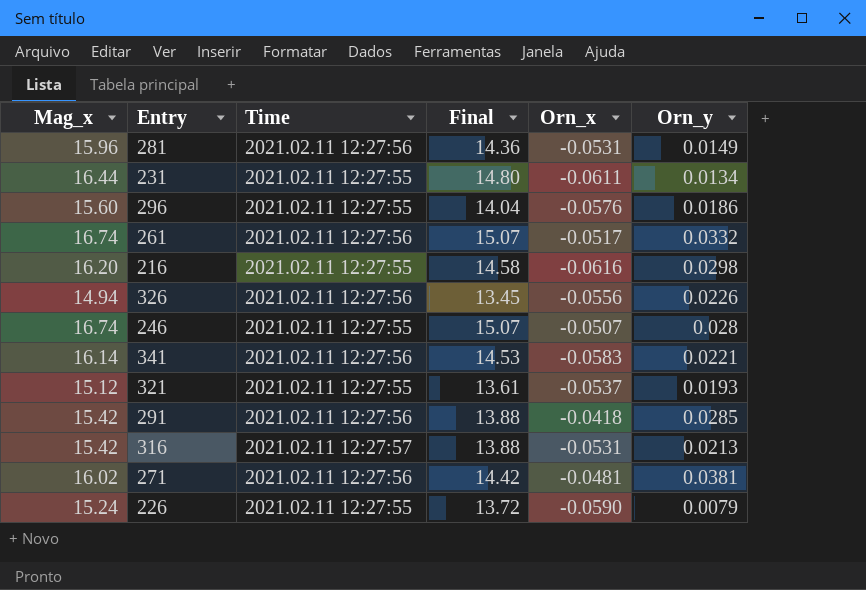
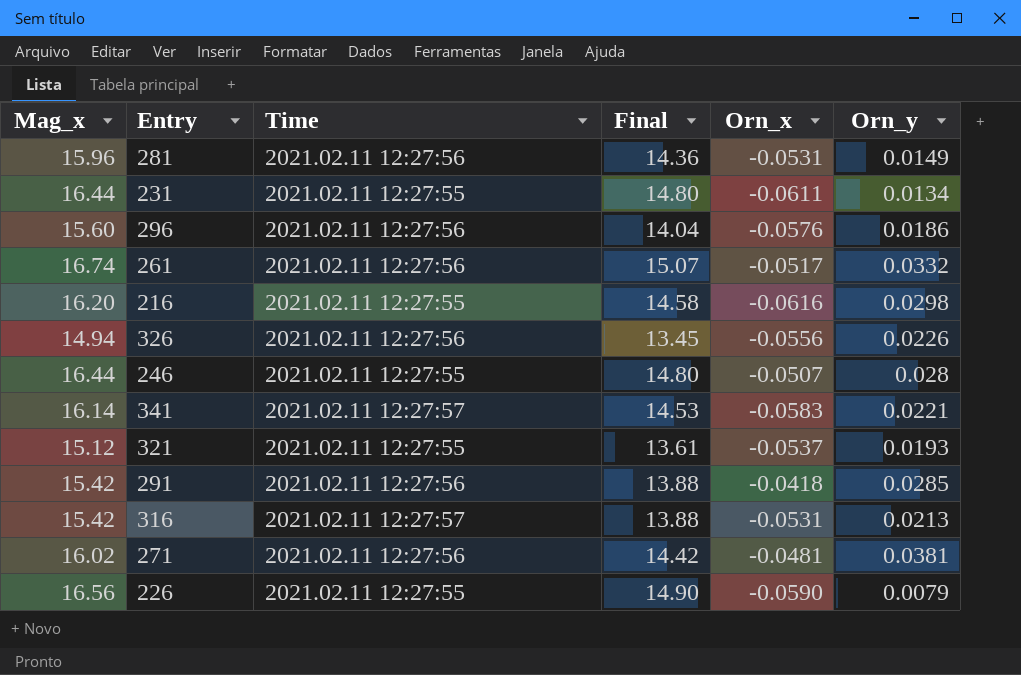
296 | Time: 2021.02.11 12:27:55 -> 2021.02.11 12:27:56
246 | Mag_x: 16.74 -> 16.44
246 | Final: 15.07 -> 14.80
341 | Time: 2021.02.11 12:27:56 -> 2021.02.11 12:27:57
226 | Mag_x: 15.24 -> 16.56
226 | Final: 13.72 -> 14.90

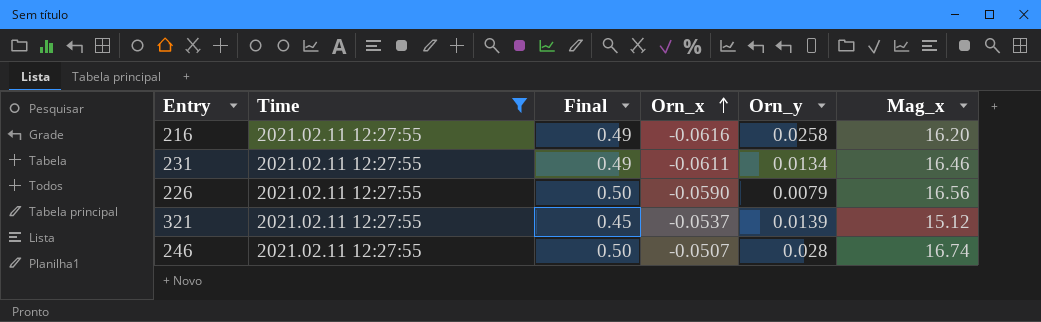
filter: none -> Time = 2021.02.11 12:27:55
row order: none -> Orn_x ascending
column Final | formula: [Mag_x] * 0.9 -> [Mag_x] * 0.03
column Mag_x | position: 1 -> 6
216 | Orn_y: 0.0298 -> 0.0258
231 | Mag_x: 16.44 -> 16.46
321 | Orn_y: 0.0193 -> 0.0139
246 | Mag_x: 16.44 -> 16.74

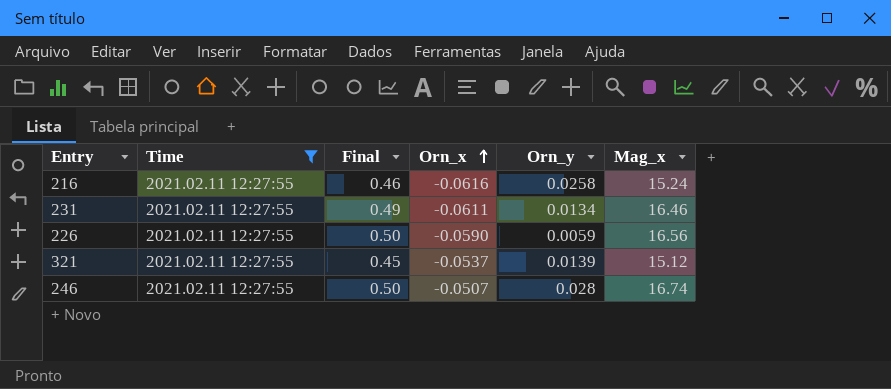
216 | Final: 0.49 -> 0.46
216 | Mag_x: 16.20 -> 15.24
226 | Orn_y: 0.0079 -> 0.0059

